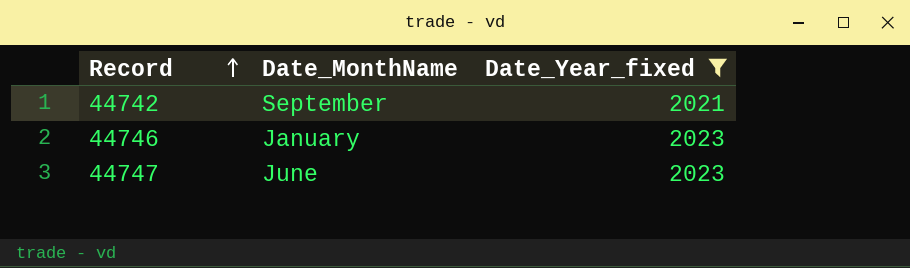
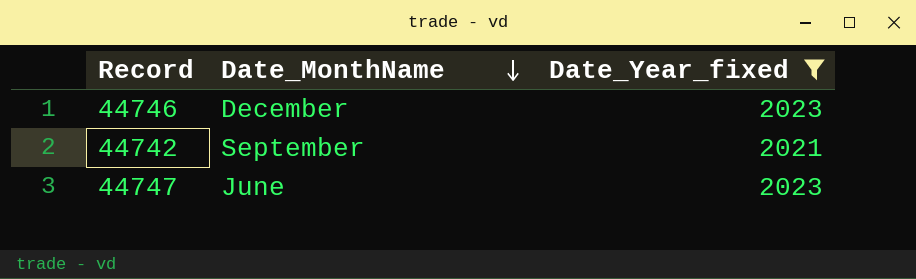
row order: Record ascending -> Date_MonthName descending
44746 | Date_MonthName: January -> December

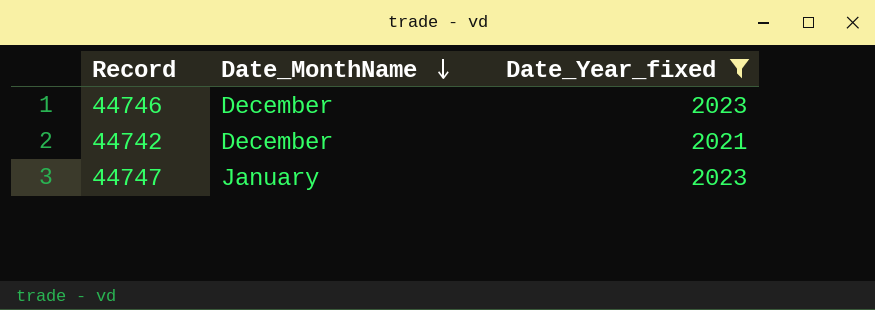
44742 | Date_MonthName: September -> December
44747 | Date_MonthName: June -> January

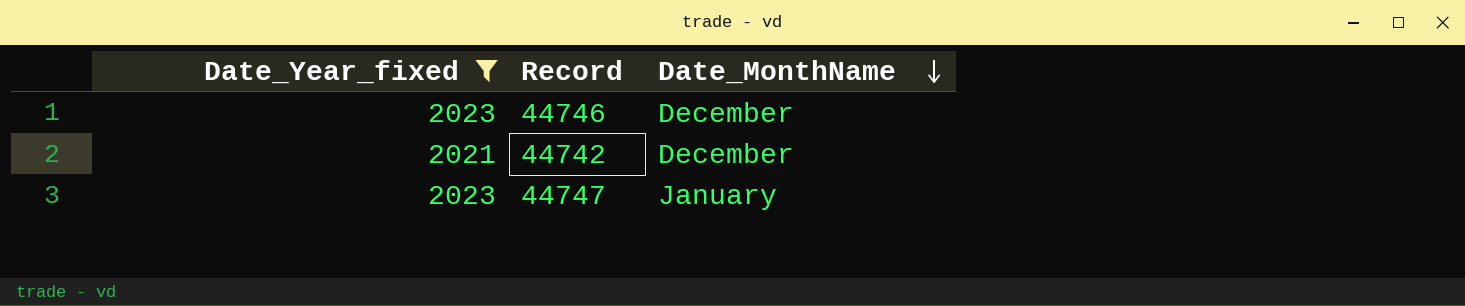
column Date_Year_fixed | position: 3 -> 1

